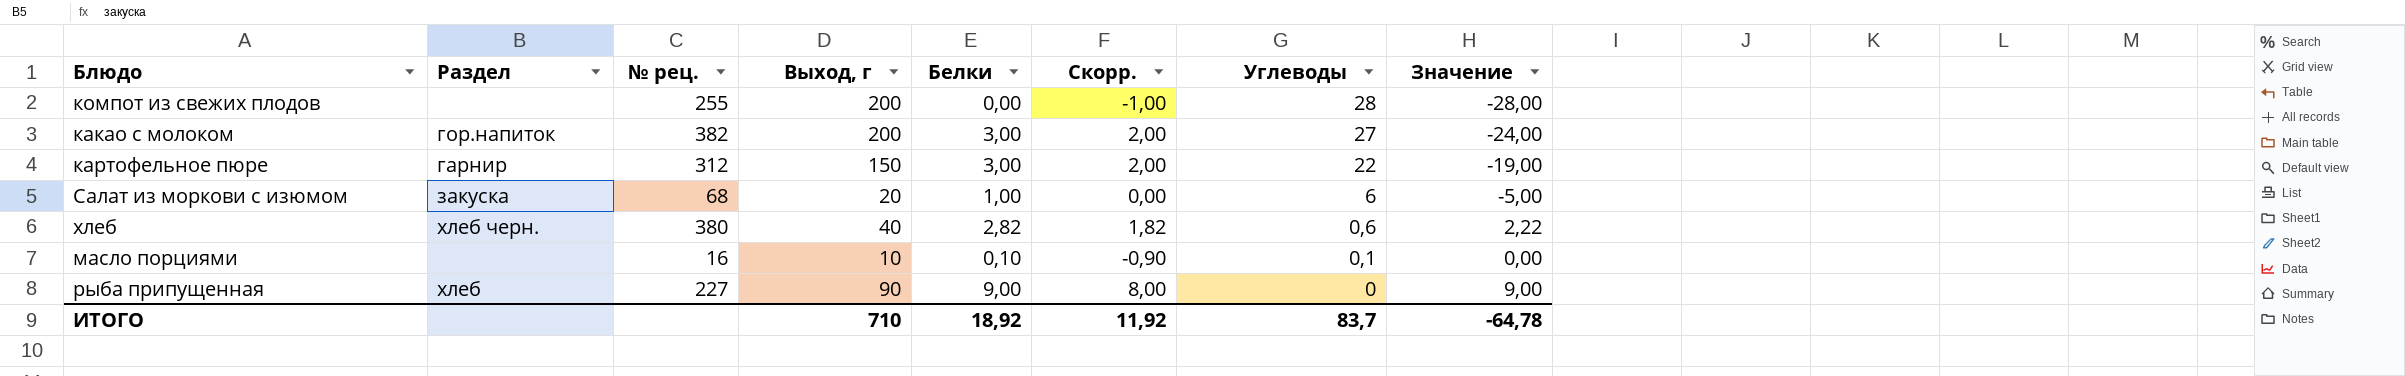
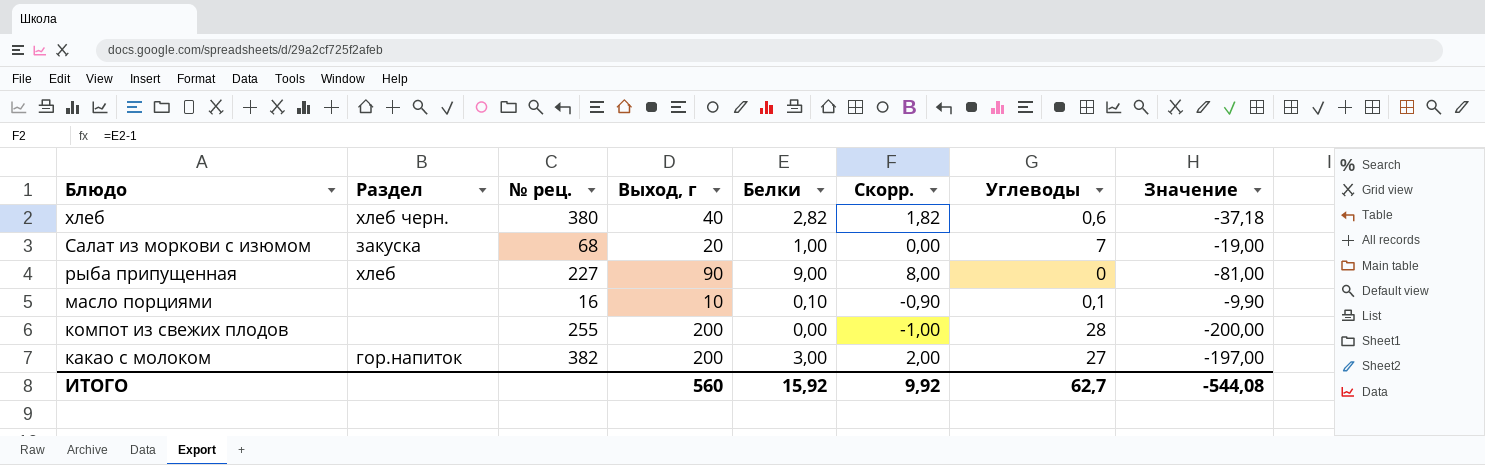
row order: Углеводы descending -> Блюдо descending
column Значение | formula: [Белки] - [Углеводы] -> [Белки] - [Выход, г]
row картофельное пюре: гарнир | 312 | 150 | 3,00 | 2,00 | 22 | -19,00 -> none
Салат из моркови с изюмом | Углеводы: 6 -> 7
ИТОГО | Выход, г: 710 -> 560
ИТОГО | Белки: 18,92 -> 15,92
ИТОГО | Скорр.: 11,92 -> 9,92
ИТОГО | Углеводы: 83,7 -> 62,7
ИТОГО | Значение: -64,78 -> -544,08

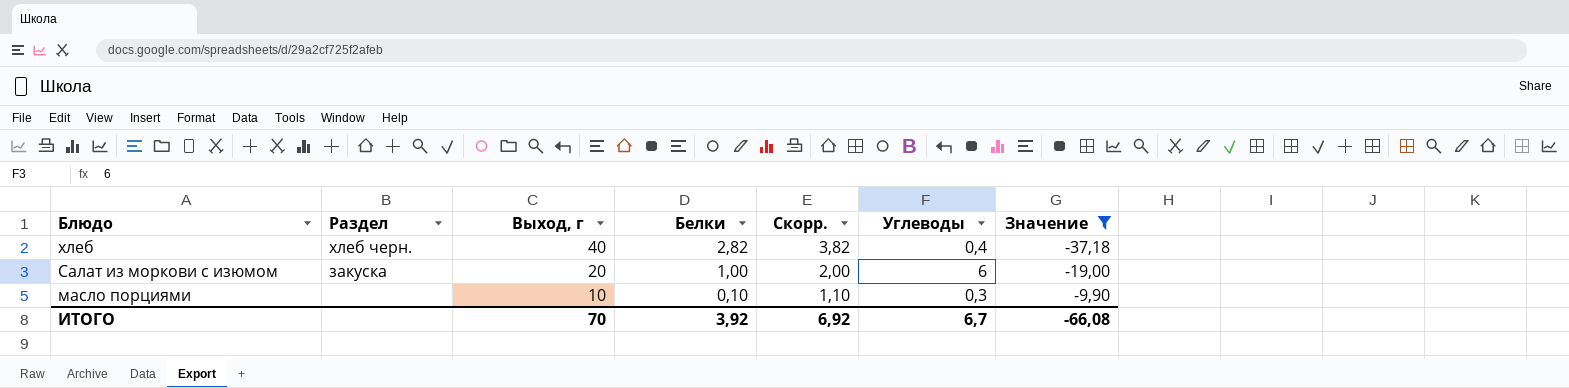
filter: none -> Значение >= -37,18
column № рец. | position: 3 -> none
column Скорр. | formula: [Белки] - 1 -> [Белки] + 1
хлеб | Углеводы: 0,6 -> 0,4
Салат из моркови с изюмом | Углеводы: 7 -> 6
масло порциями | Углеводы: 0,1 -> 0,3
ИТОГО | Выход, г: 560 -> 70
ИТОГО | Белки: 15,92 -> 3,92
ИТОГО | Скорр.: 9,92 -> 6,92
ИТОГО | Углеводы: 62,7 -> 6,7
ИТОГО | Значение: -544,08 -> -66,08

